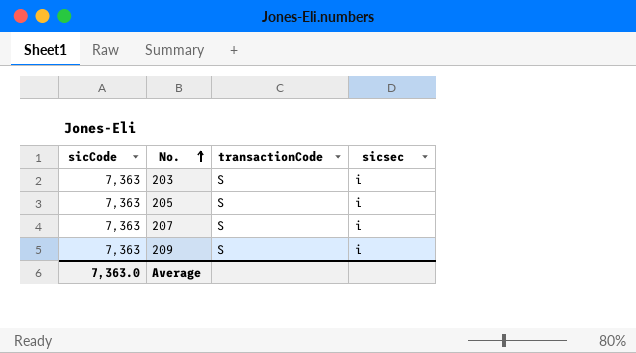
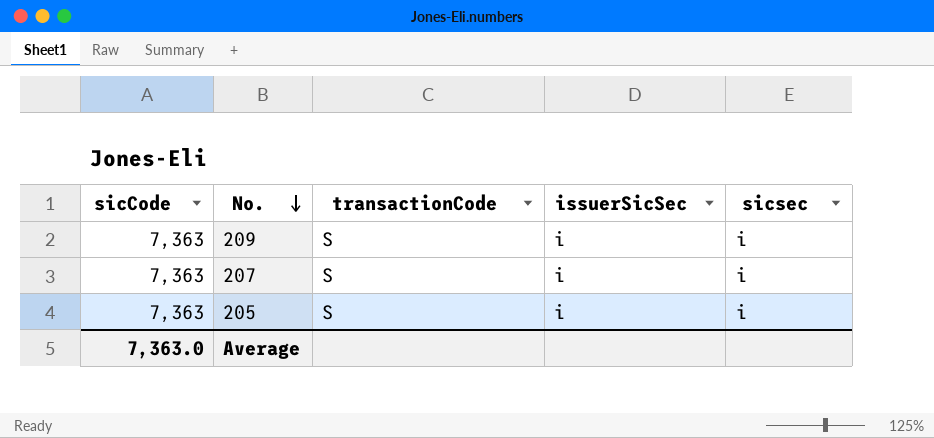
row order: No. ascending -> No. descending
column issuerSicSec | position: none -> 4
row 203: 7,363 | S | i -> none

